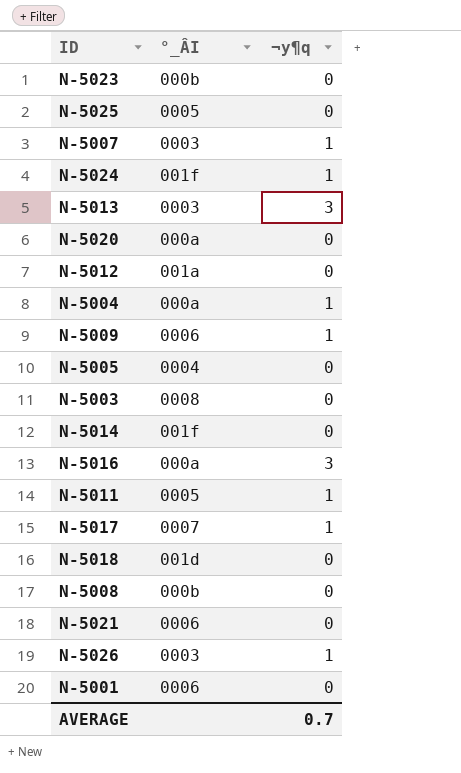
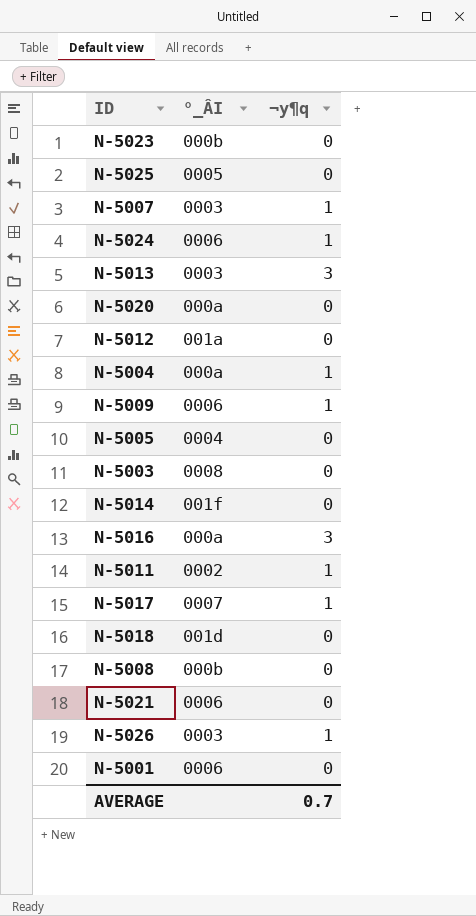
N-5024 | °_ÂI: 001f -> 0006
N-5011 | °_ÂI: 0005 -> 0002

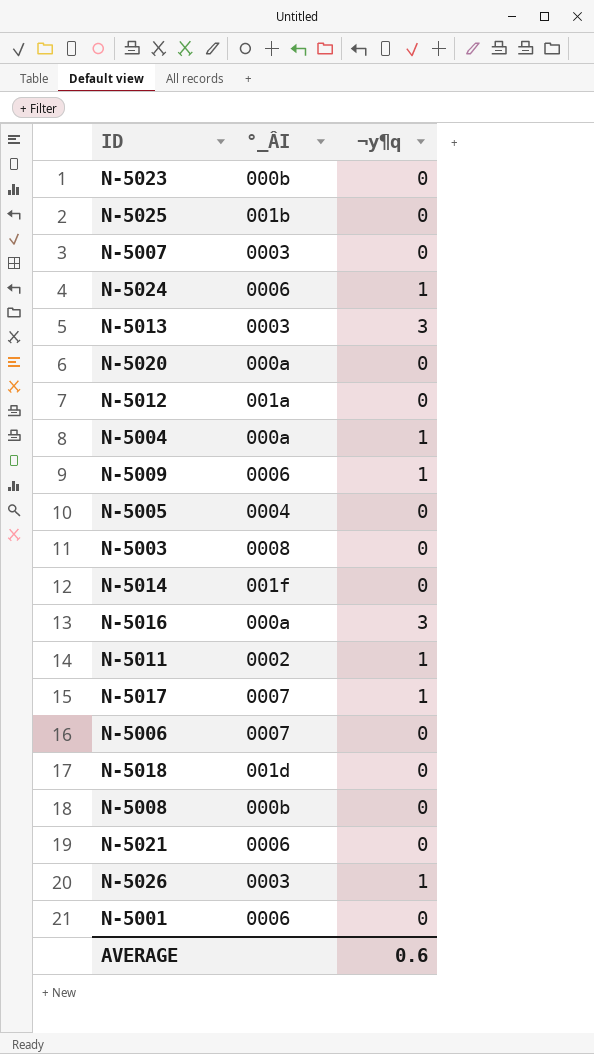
N-5025 | °_ÂI: 0005 -> 001b
N-5007 | ¬y¶q: 1 -> 0
row N-5006: none -> 0007 | 0
AVERAGE | ¬y¶q: 0.7 -> 0.6

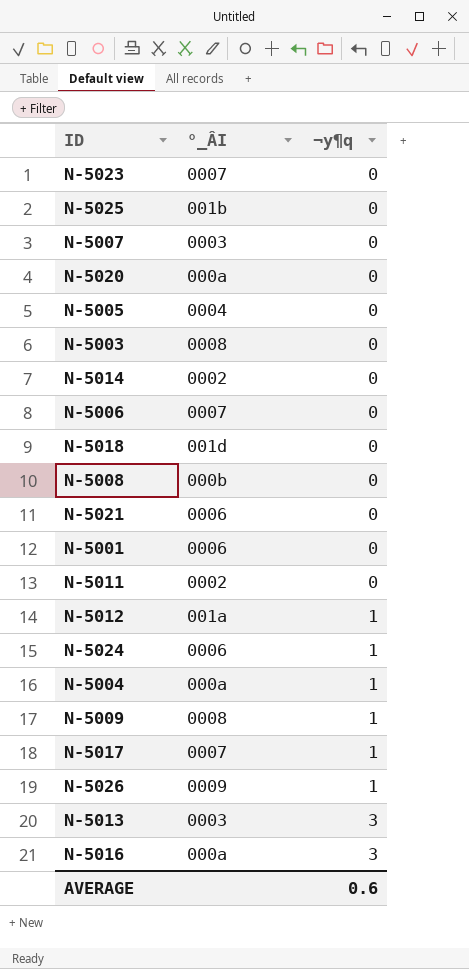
row order: none -> ¬y¶q ascending
N-5023 | °_ÂI: 000b -> 0007
N-5014 | °_ÂI: 001f -> 0002
N-5011 | ¬y¶q: 1 -> 0
N-5012 | ¬y¶q: 0 -> 1
N-5009 | °_ÂI: 0006 -> 0008
N-5026 | °_ÂI: 0003 -> 0009

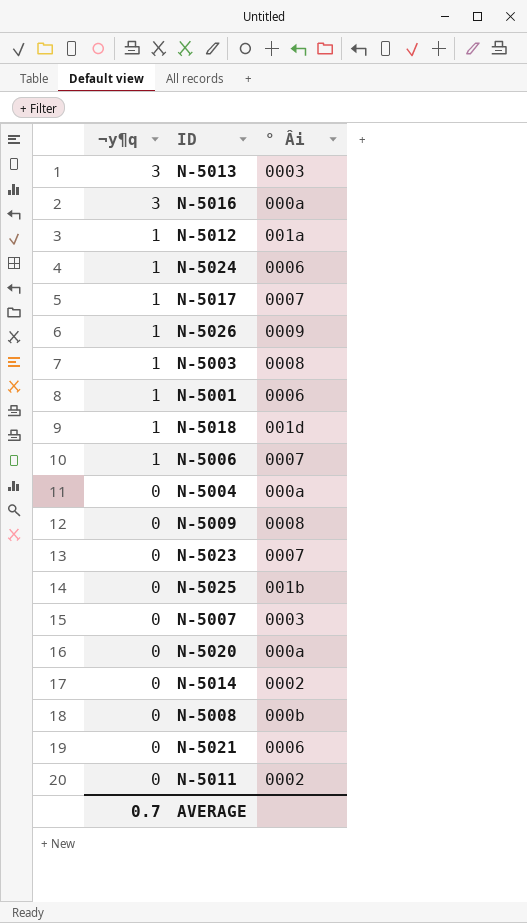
row order: ¬y¶q ascending -> ¬y¶q descending
column ¬y¶q | position: 3 -> 1
column name: °_ÂI -> ° Âi
row N-5005: 0004 | 0 -> none
N-5003 | ¬y¶q: 0 -> 1
N-5001 | ¬y¶q: 0 -> 1
N-5018 | ¬y¶q: 0 -> 1
N-5006 | ¬y¶q: 0 -> 1
N-5004 | ¬y¶q: 1 -> 0
N-5009 | ¬y¶q: 1 -> 0
AVERAGE | ¬y¶q: 0.6 -> 0.7

